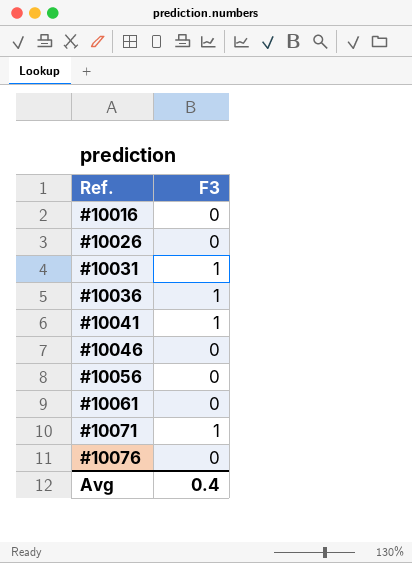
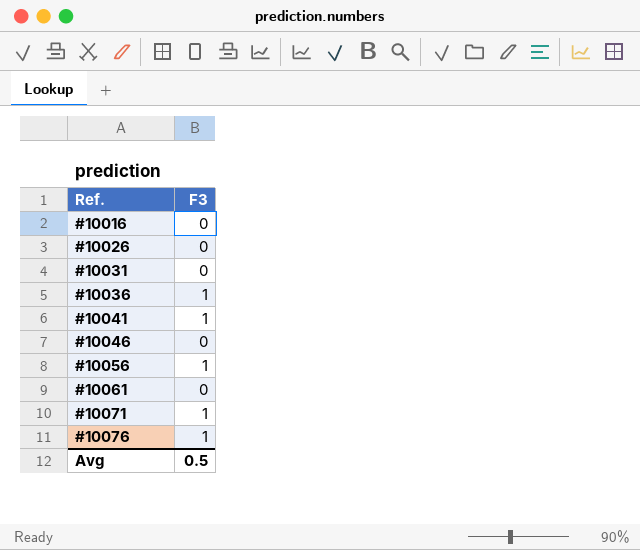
#10031 | F3: 1 -> 0
#10056 | F3: 0 -> 1
#10076 | F3: 0 -> 1
Avg | F3: 0.4 -> 0.5

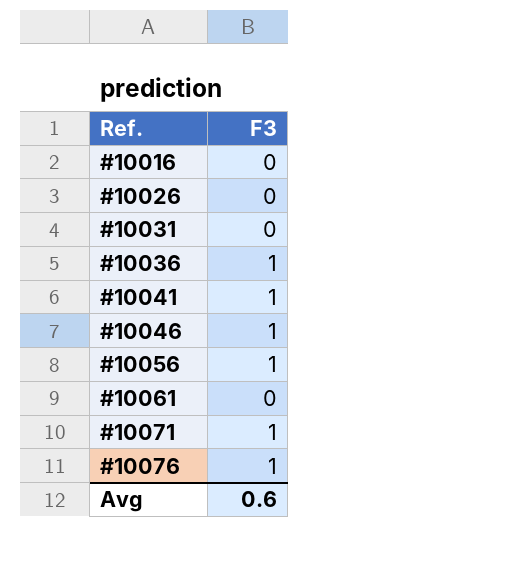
#10046 | F3: 0 -> 1
Avg | F3: 0.5 -> 0.6

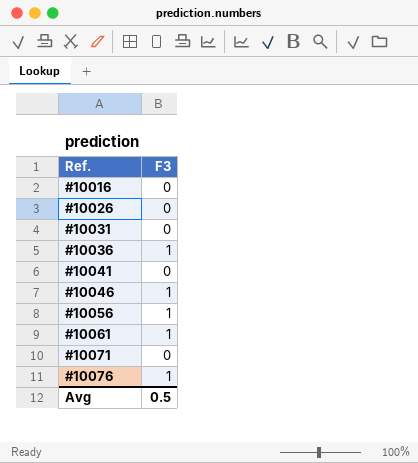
#10041 | F3: 1 -> 0
#10061 | F3: 0 -> 1
#10071 | F3: 1 -> 0
Avg | F3: 0.6 -> 0.5

